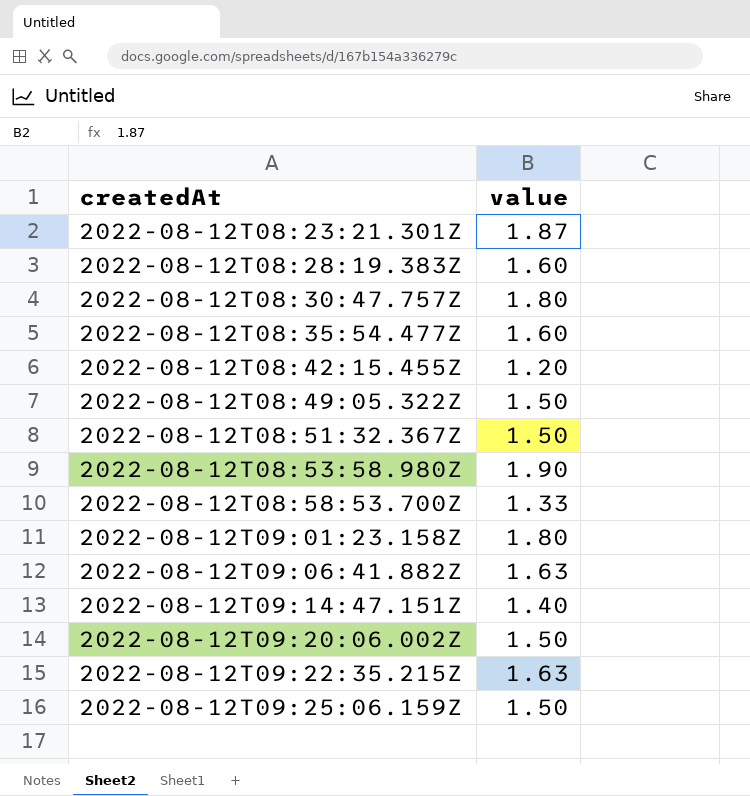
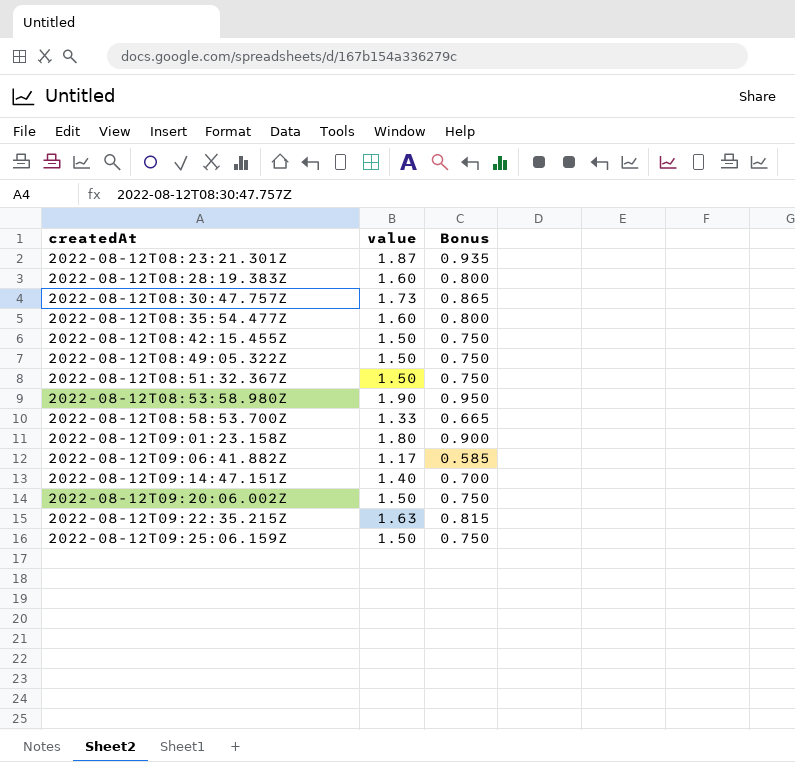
column Bonus | formula: none -> [value] * 0.5
2022-08-12T08:30:47.757Z | value: 1.80 -> 1.73
2022-08-12T08:42:15.455Z | value: 1.20 -> 1.50
2022-08-12T09:06:41.882Z | value: 1.63 -> 1.17

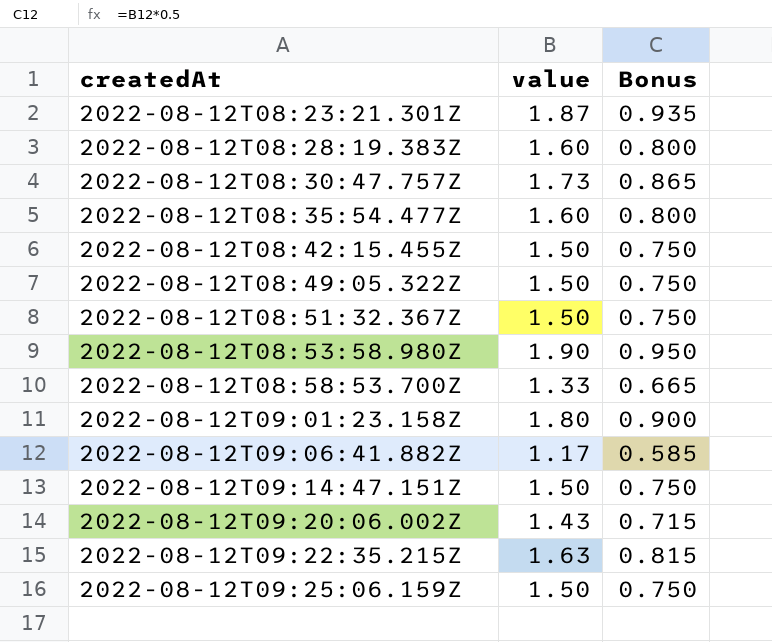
2022-08-12T09:14:47.151Z | value: 1.40 -> 1.50
2022-08-12T09:14:47.151Z | Bonus: 0.700 -> 0.750
2022-08-12T09:20:06.002Z | value: 1.50 -> 1.43
2022-08-12T09:20:06.002Z | Bonus: 0.750 -> 0.715

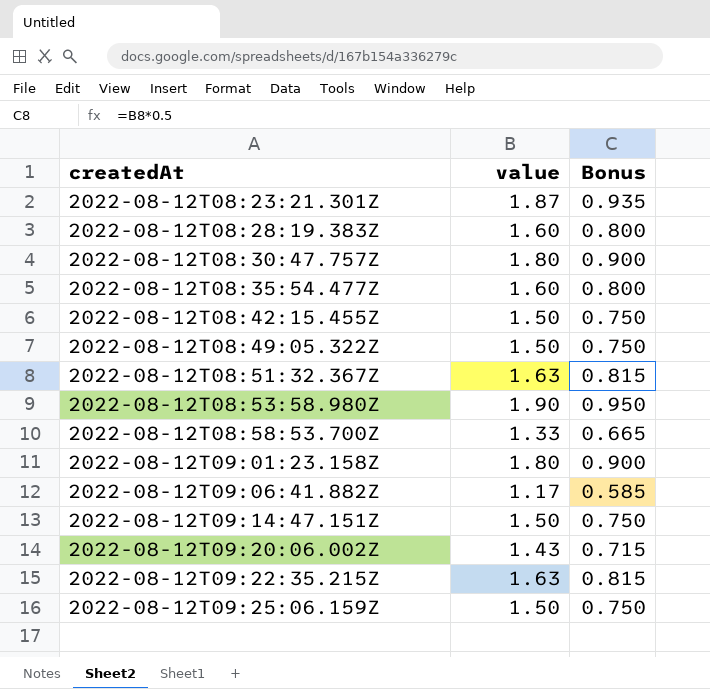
2022-08-12T08:30:47.757Z | value: 1.73 -> 1.80
2022-08-12T08:30:47.757Z | Bonus: 0.865 -> 0.900
2022-08-12T08:51:32.367Z | value: 1.50 -> 1.63
2022-08-12T08:51:32.367Z | Bonus: 0.750 -> 0.815

